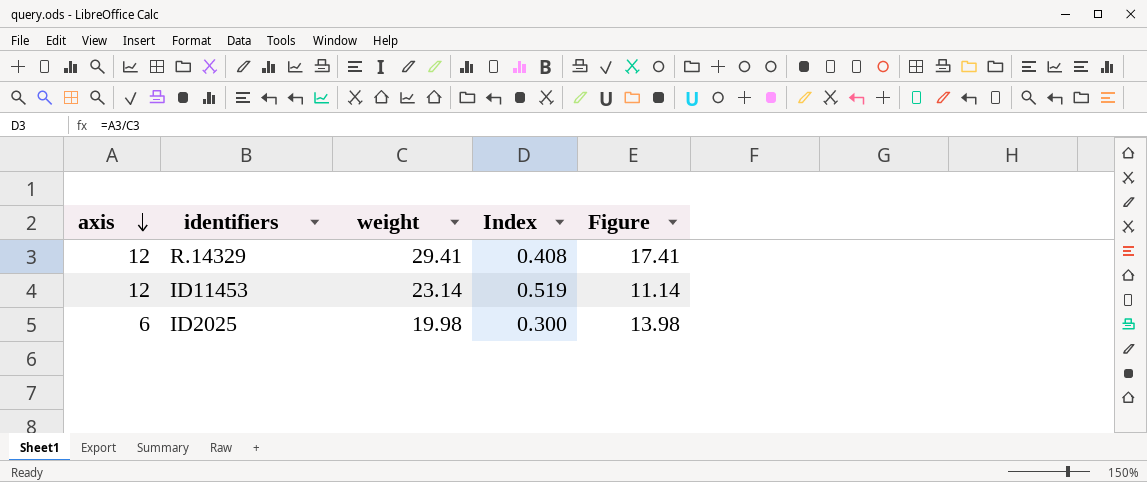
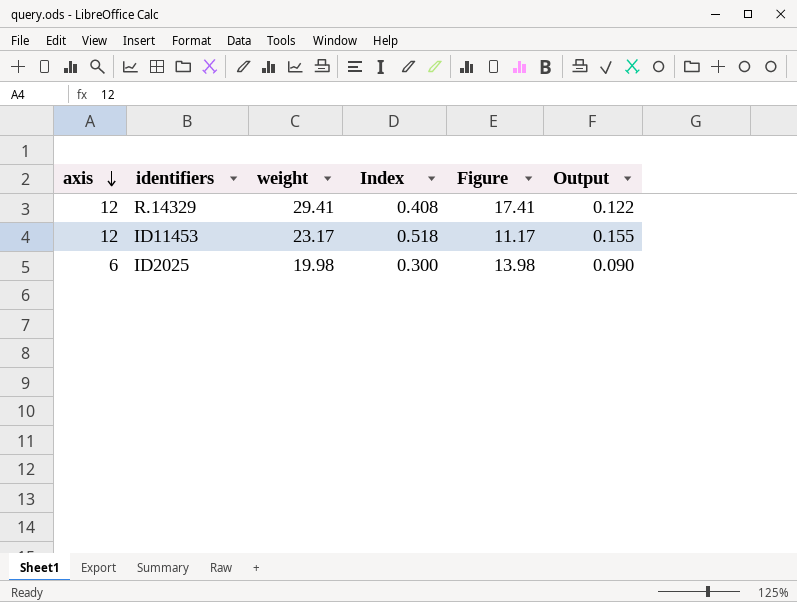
column Output | formula: none -> [Index] * 0.3
ID11453 | weight: 23.14 -> 23.17
ID11453 | Index: 0.519 -> 0.518
ID11453 | Figure: 11.14 -> 11.17

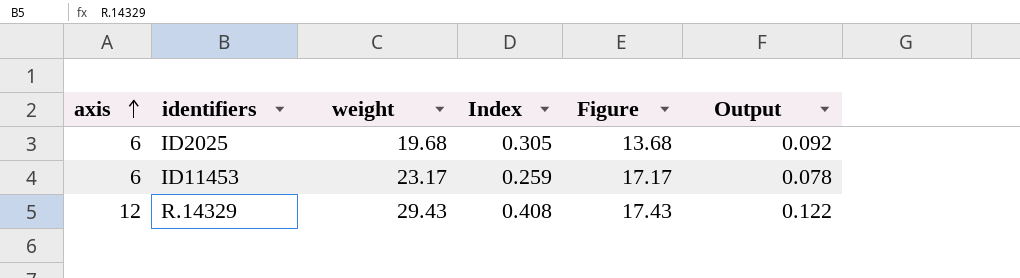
row order: axis descending -> axis ascending
ID2025 | weight: 19.98 -> 19.68
ID2025 | Index: 0.300 -> 0.305
ID2025 | Figure: 13.98 -> 13.68
ID2025 | Output: 0.090 -> 0.092
ID11453 | axis: 12 -> 6
ID11453 | Index: 0.518 -> 0.259
ID11453 | Figure: 11.17 -> 17.17
ID11453 | Output: 0.155 -> 0.078
R.14329 | weight: 29.41 -> 29.43
R.14329 | Figure: 17.41 -> 17.43

